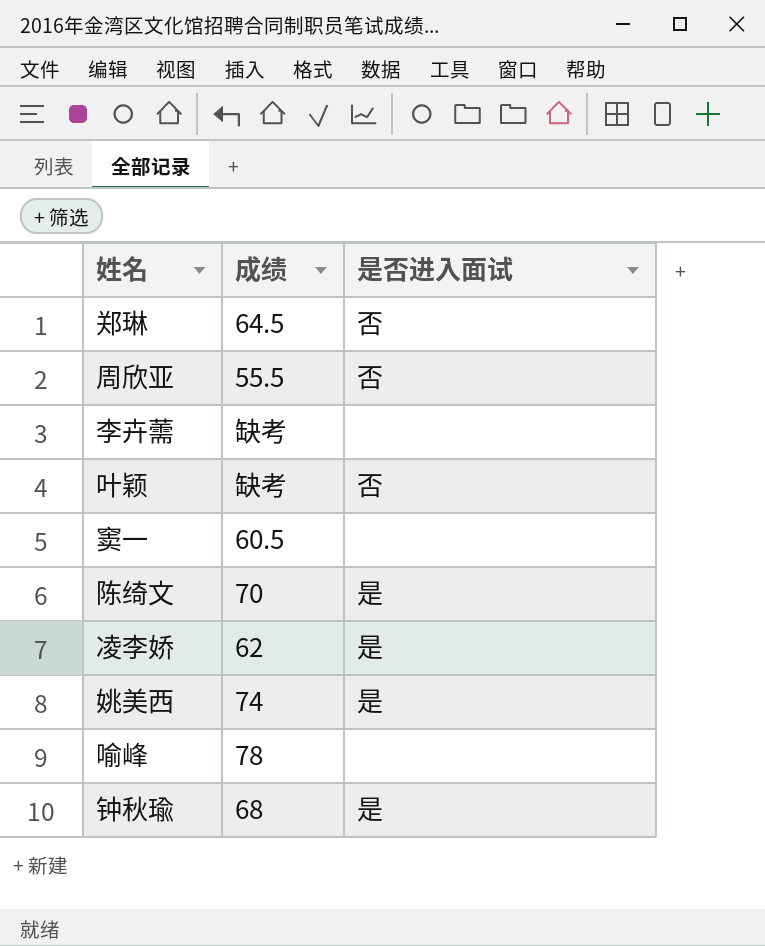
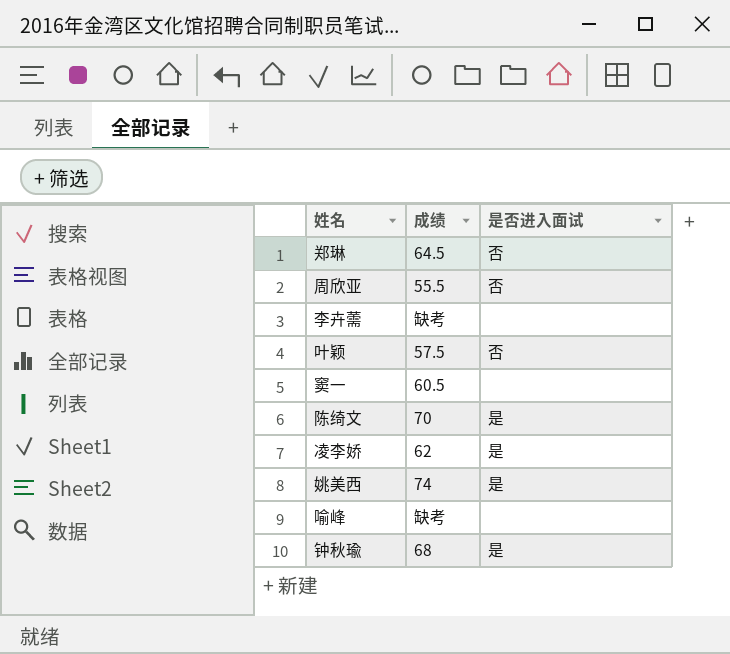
叶颖 | 成绩: 缺考 -> 57.5
喻峰 | 成绩: 78 -> 缺考

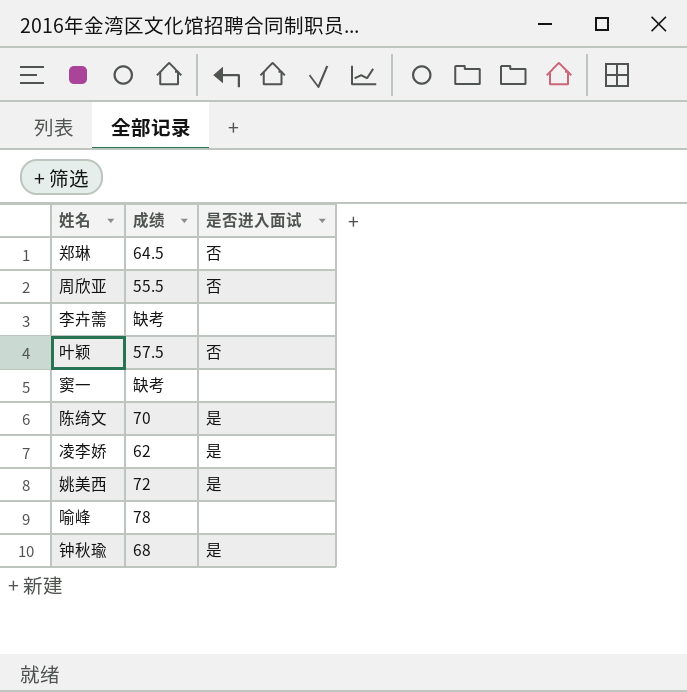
窦一 | 成绩: 60.5 -> 缺考
姚美西 | 成绩: 74 -> 72
喻峰 | 成绩: 缺考 -> 78

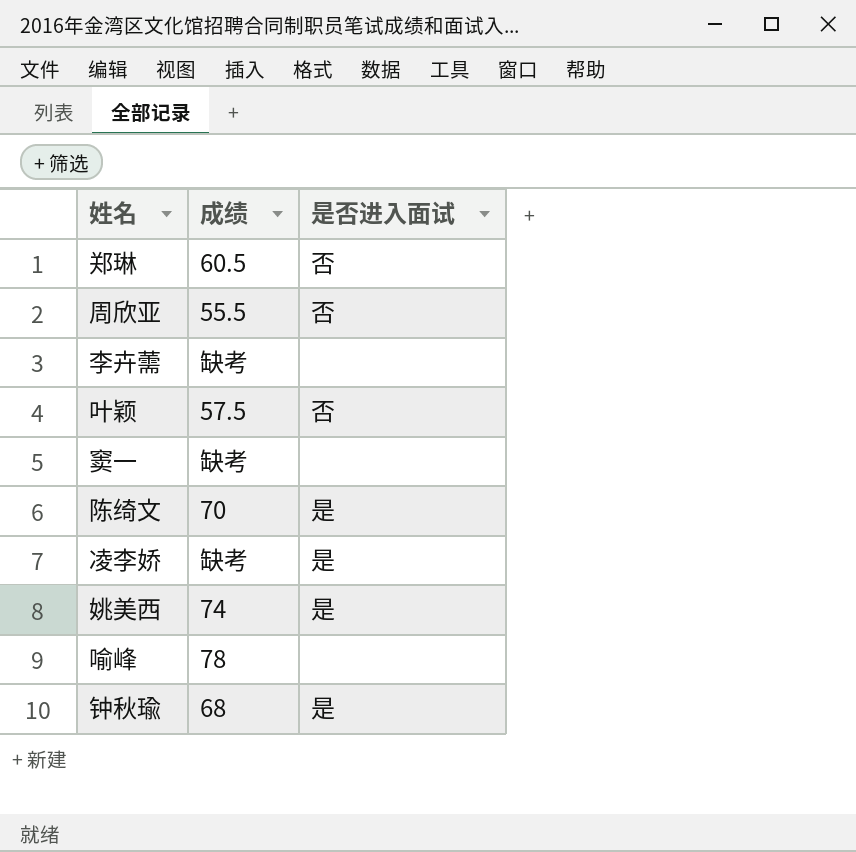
郑琳 | 成绩: 64.5 -> 60.5
凌李娇 | 成绩: 62 -> 缺考
姚美西 | 成绩: 72 -> 74

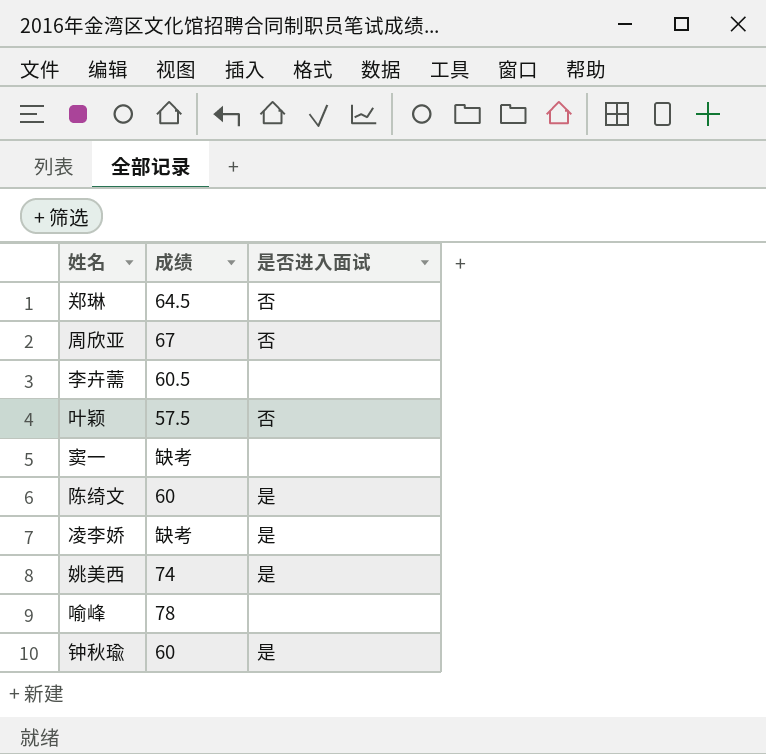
郑琳 | 成绩: 60.5 -> 64.5
周欣亚 | 成绩: 55.5 -> 67
李卉薷 | 成绩: 缺考 -> 60.5
陈绮文 | 成绩: 70 -> 60
钟秋瑜 | 成绩: 68 -> 60

